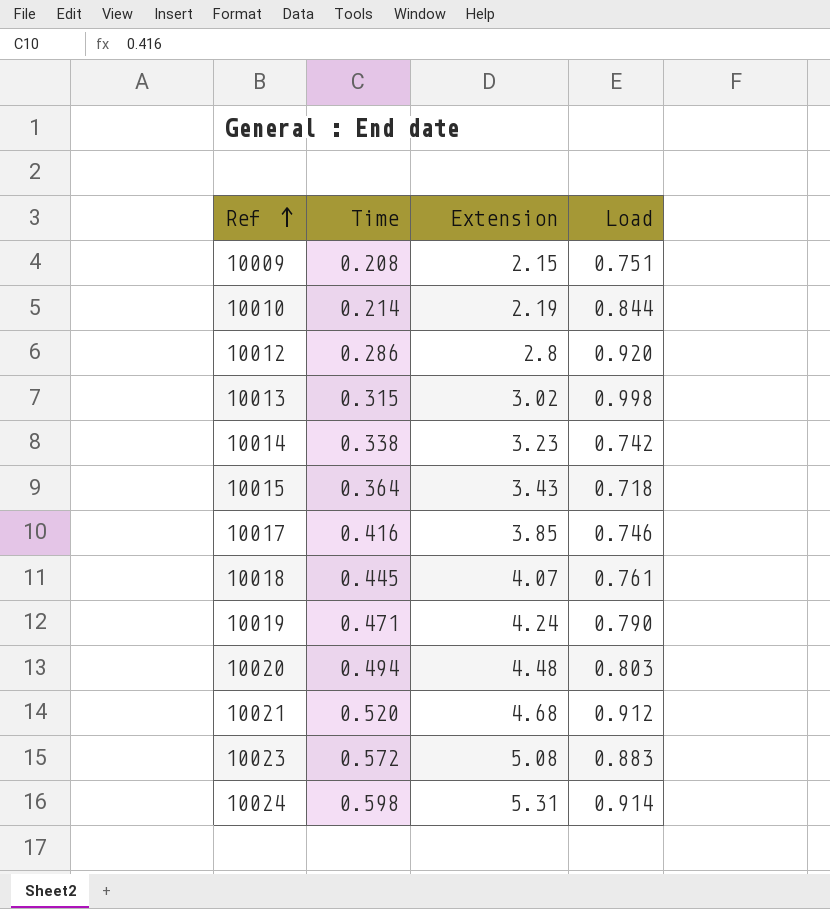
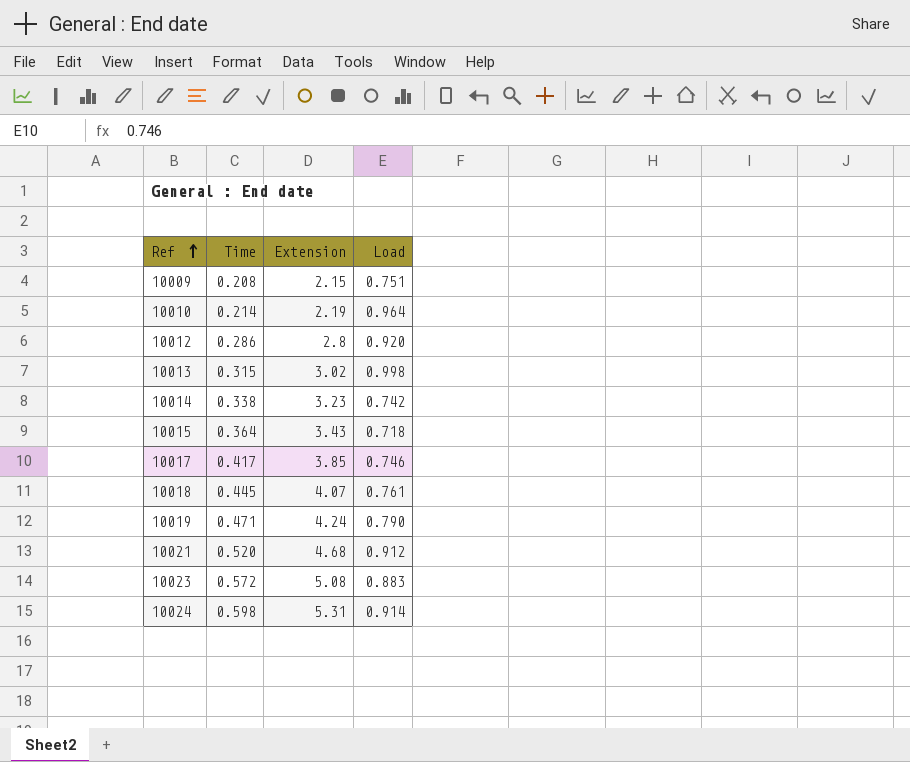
row 10020: 0.494 | 4.48 | 0.803 -> none
10010 | Load: 0.844 -> 0.964
10017 | Time: 0.416 -> 0.417

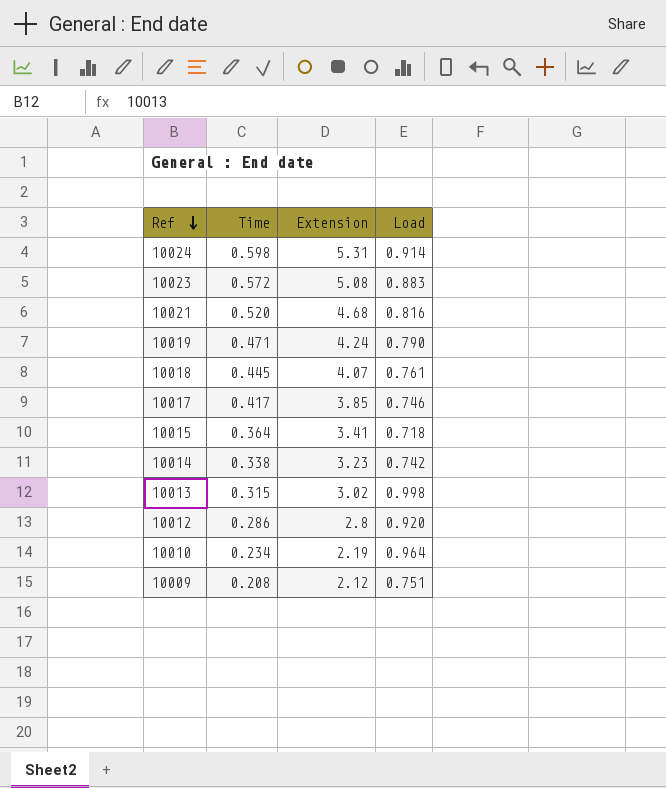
row order: Ref ascending -> Ref descending
10021 | Load: 0.912 -> 0.816
10015 | Extension: 3.43 -> 3.41
10010 | Time: 0.214 -> 0.234
10009 | Extension: 2.15 -> 2.12

